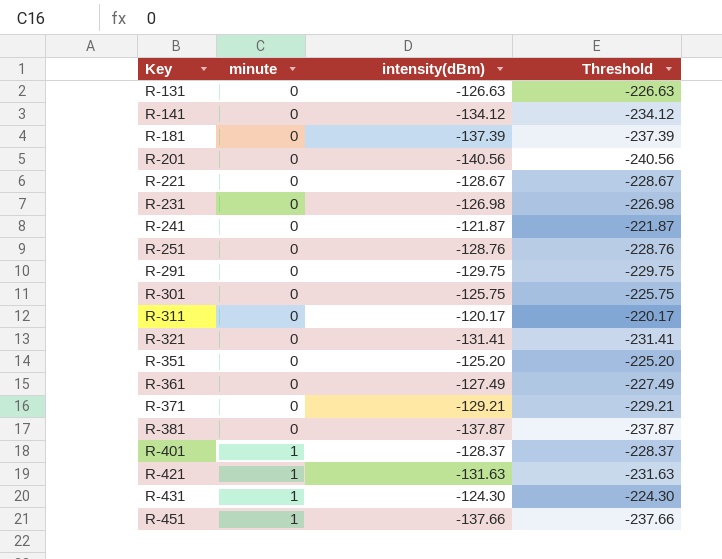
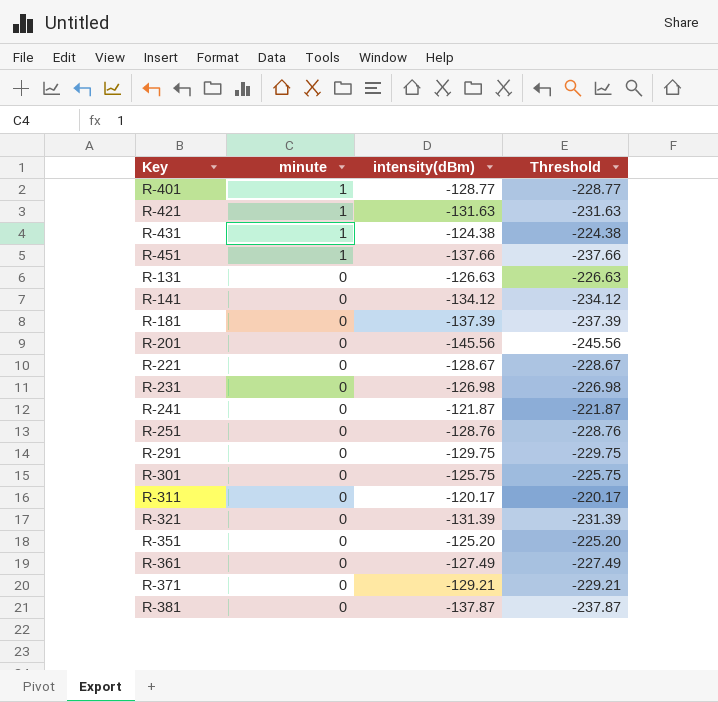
row order: Key ascending -> minute descending
R-401 | intensity(dBm): -128.37 -> -128.77
R-401 | Threshold: -228.37 -> -228.77
R-431 | intensity(dBm): -124.30 -> -124.38
R-431 | Threshold: -224.30 -> -224.38
R-201 | intensity(dBm): -140.56 -> -145.56
R-201 | Threshold: -240.56 -> -245.56
R-321 | intensity(dBm): -131.41 -> -131.39
R-321 | Threshold: -231.41 -> -231.39

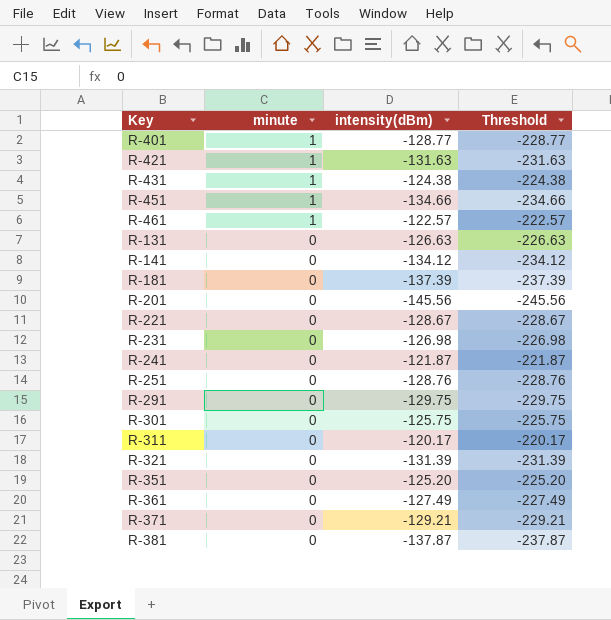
R-451 | intensity(dBm): -137.66 -> -134.66
R-451 | Threshold: -237.66 -> -234.66
row R-461: none -> 1 | -122.57 | -222.57

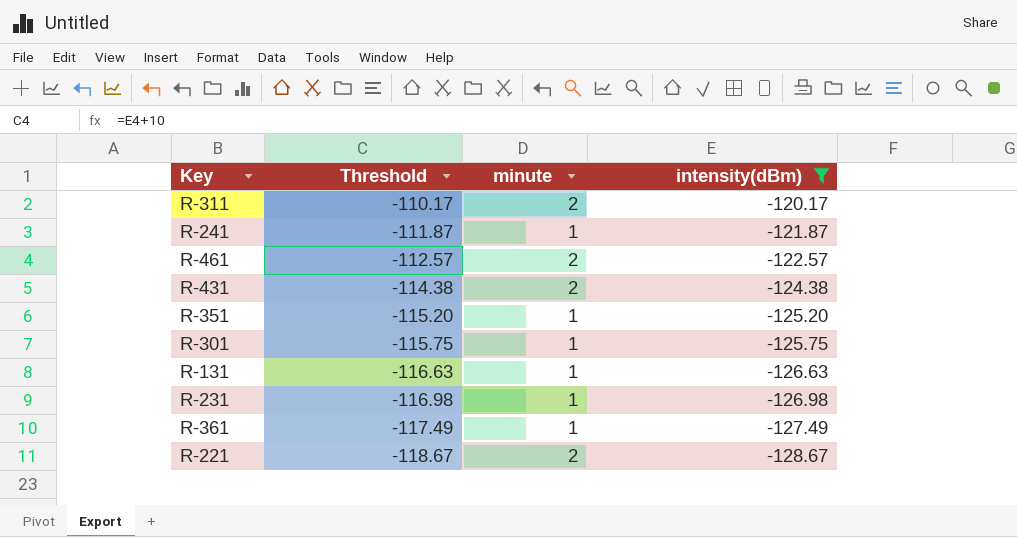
filter: none -> intensity(dBm) >= -128.67
row order: minute descending -> Threshold descending
column Threshold | formula: [intensity(dBm)] - 100 -> [intensity(dBm)] + 10
column Threshold | position: 4 -> 2
R-311 | minute: 0 -> 2
R-241 | minute: 0 -> 1
R-461 | minute: 1 -> 2
R-431 | minute: 1 -> 2
R-351 | minute: 0 -> 1
R-301 | minute: 0 -> 1
R-131 | minute: 0 -> 1
R-231 | minute: 0 -> 1
R-361 | minute: 0 -> 1
R-221 | minute: 0 -> 2

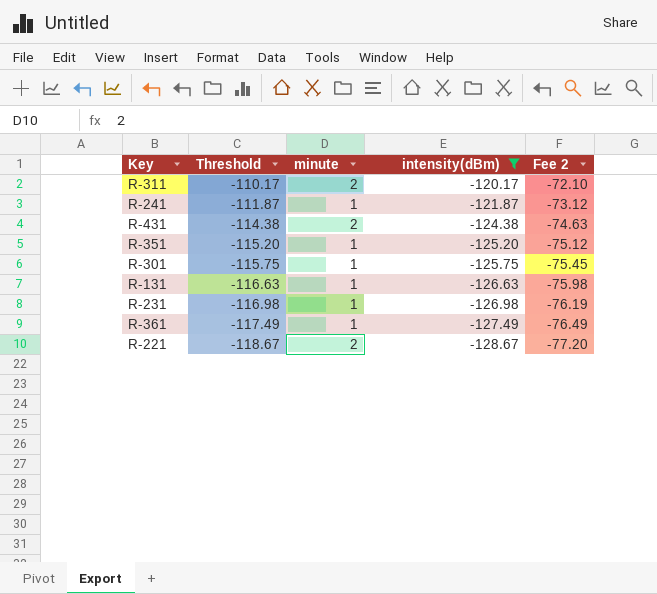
column Fee 2 | formula: none -> [intensity(dBm)] * 0.6
row R-461: -112.57 | 2 | -122.57 -> none

